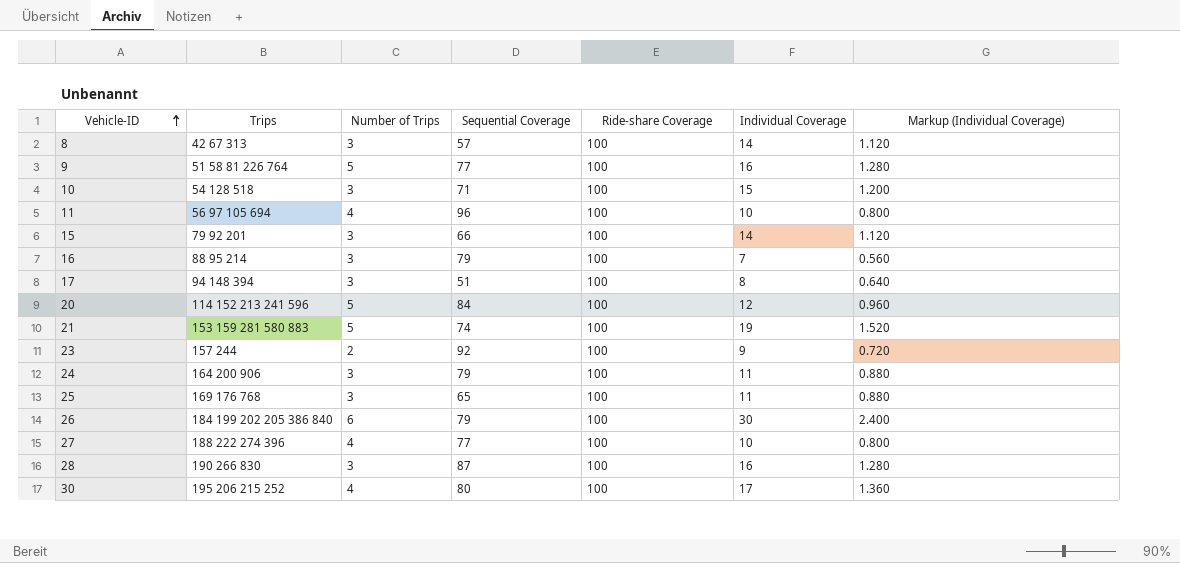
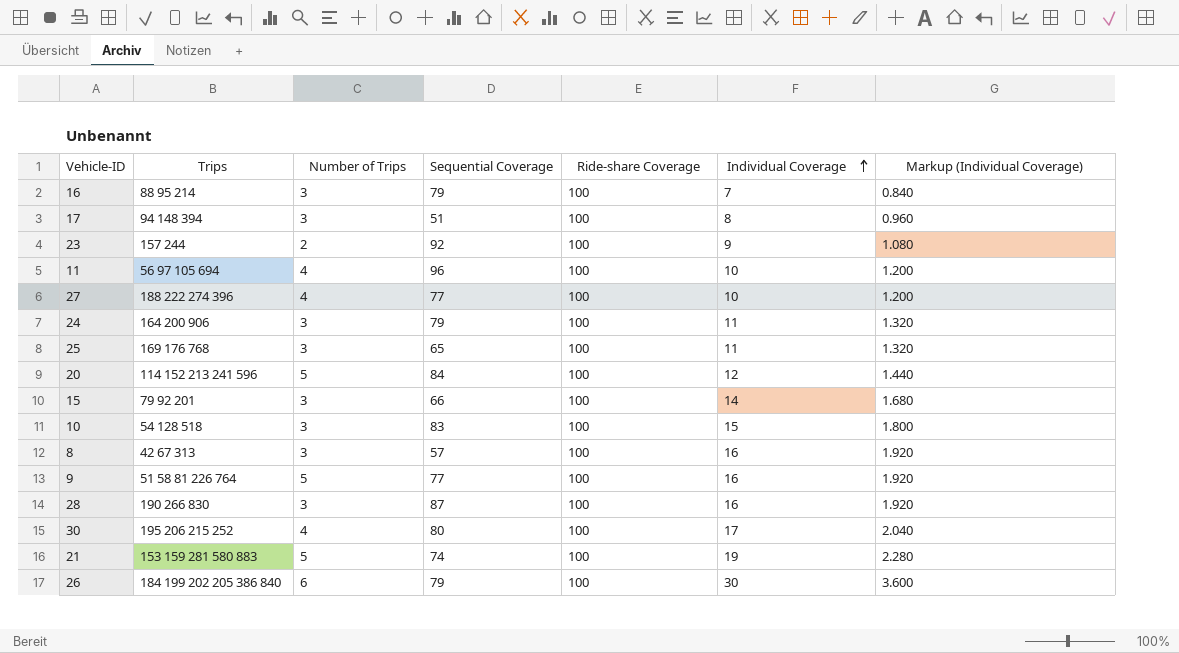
row order: Vehicle-ID ascending -> Individual Coverage ascending
column Markup (Individual Coverage) | formula: [Individual Coverage] * 0.08 -> [Individual Coverage] * 0.12
10 | Sequential Coverage: 71 -> 83
8 | Individual Coverage: 14 -> 16

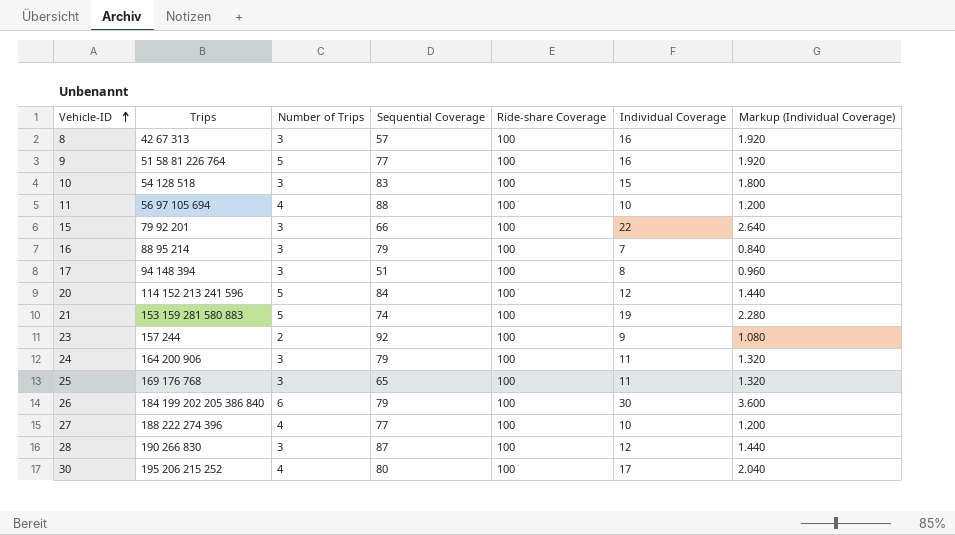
row order: Individual Coverage ascending -> Vehicle-ID ascending
11 | Sequential Coverage: 96 -> 88
15 | Individual Coverage: 14 -> 22
15 | Markup (Individual Coverage): 1.680 -> 2.640
28 | Individual Coverage: 16 -> 12
28 | Markup (Individual Coverage): 1.920 -> 1.440

